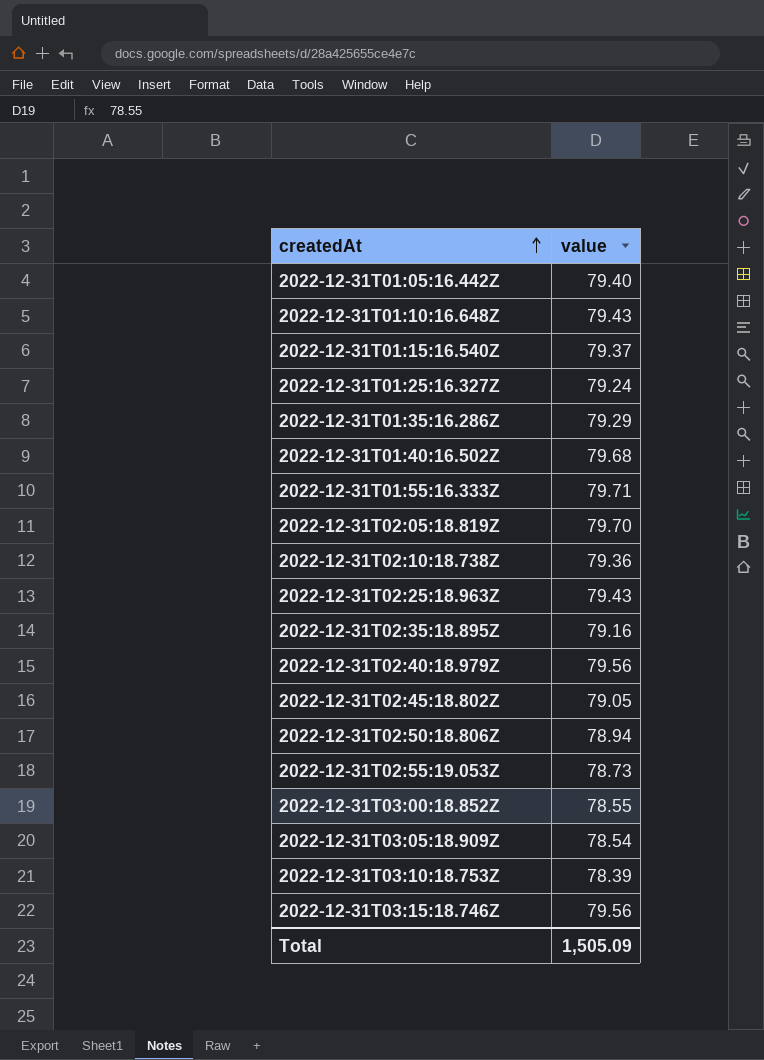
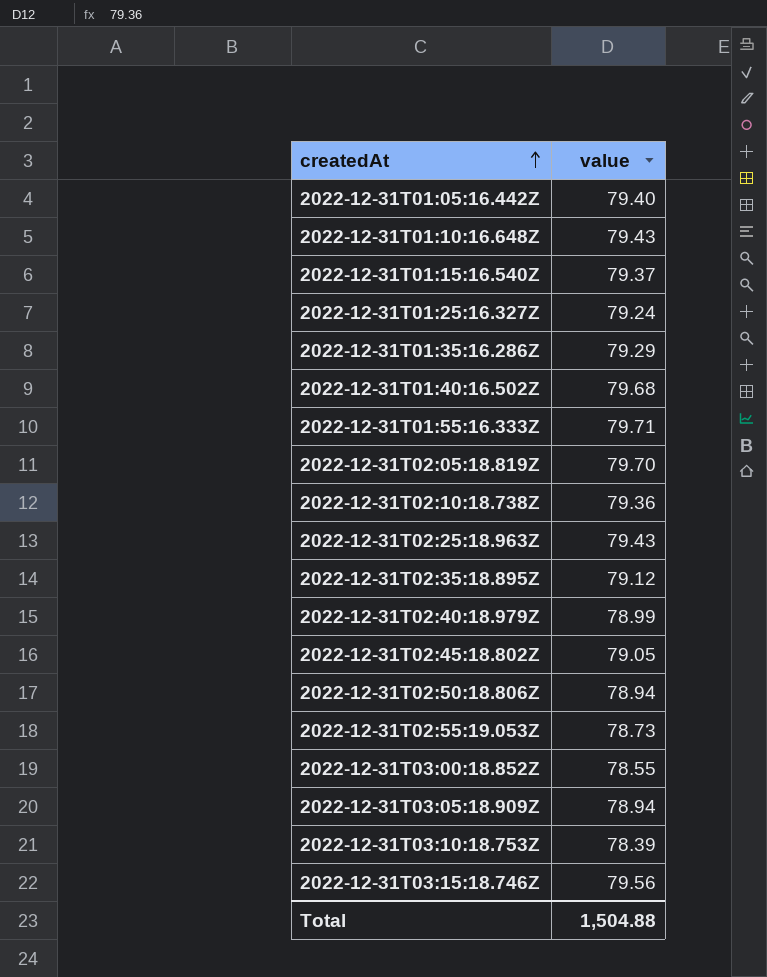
2022-12-31T02:35:18.895Z | value: 79.16 -> 79.12
2022-12-31T02:40:18.979Z | value: 79.56 -> 78.99
2022-12-31T03:05:18.909Z | value: 78.54 -> 78.94
Total | value: 1,505.09 -> 1,504.88

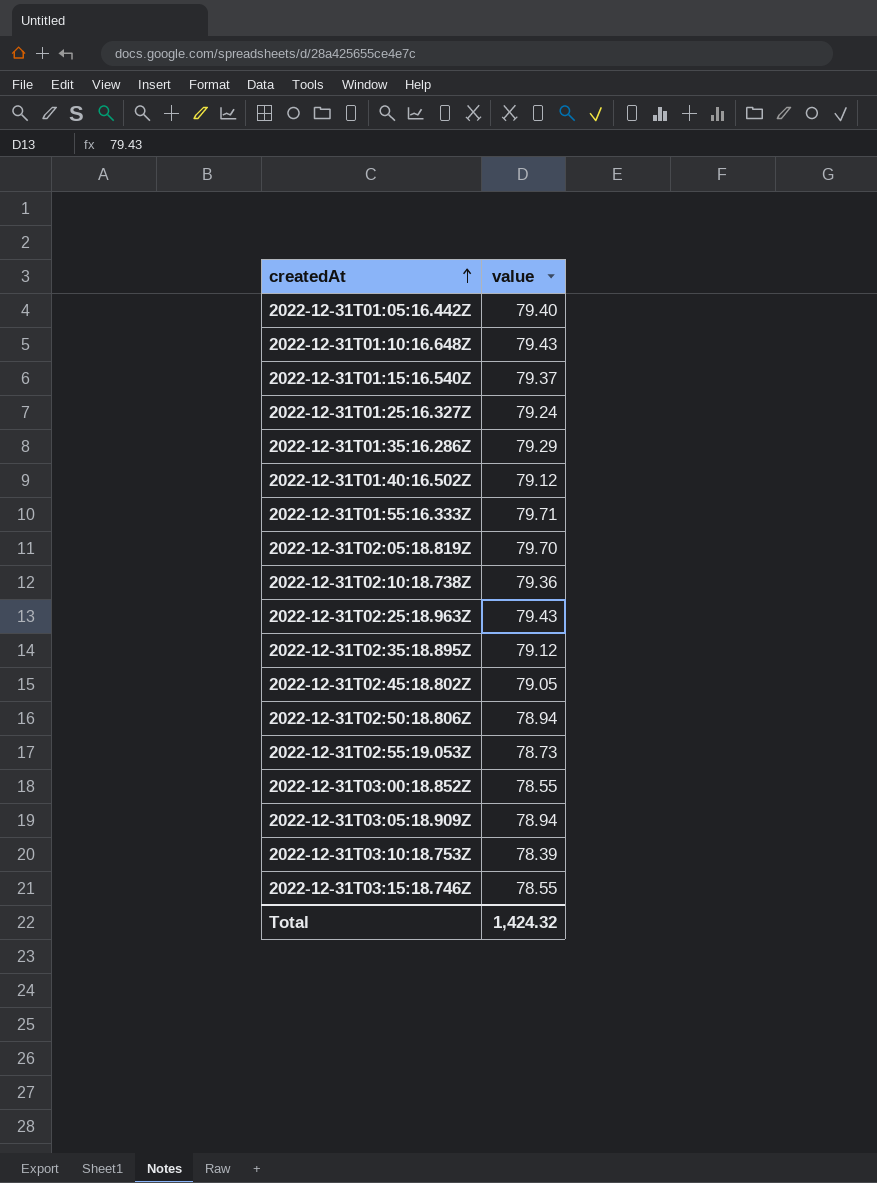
row 2022-12-31T02:40:18.979Z: 78.99 -> none
2022-12-31T01:40:16.502Z | value: 79.68 -> 79.12
2022-12-31T03:15:18.746Z | value: 79.56 -> 78.55
Total | value: 1,504.88 -> 1,424.32

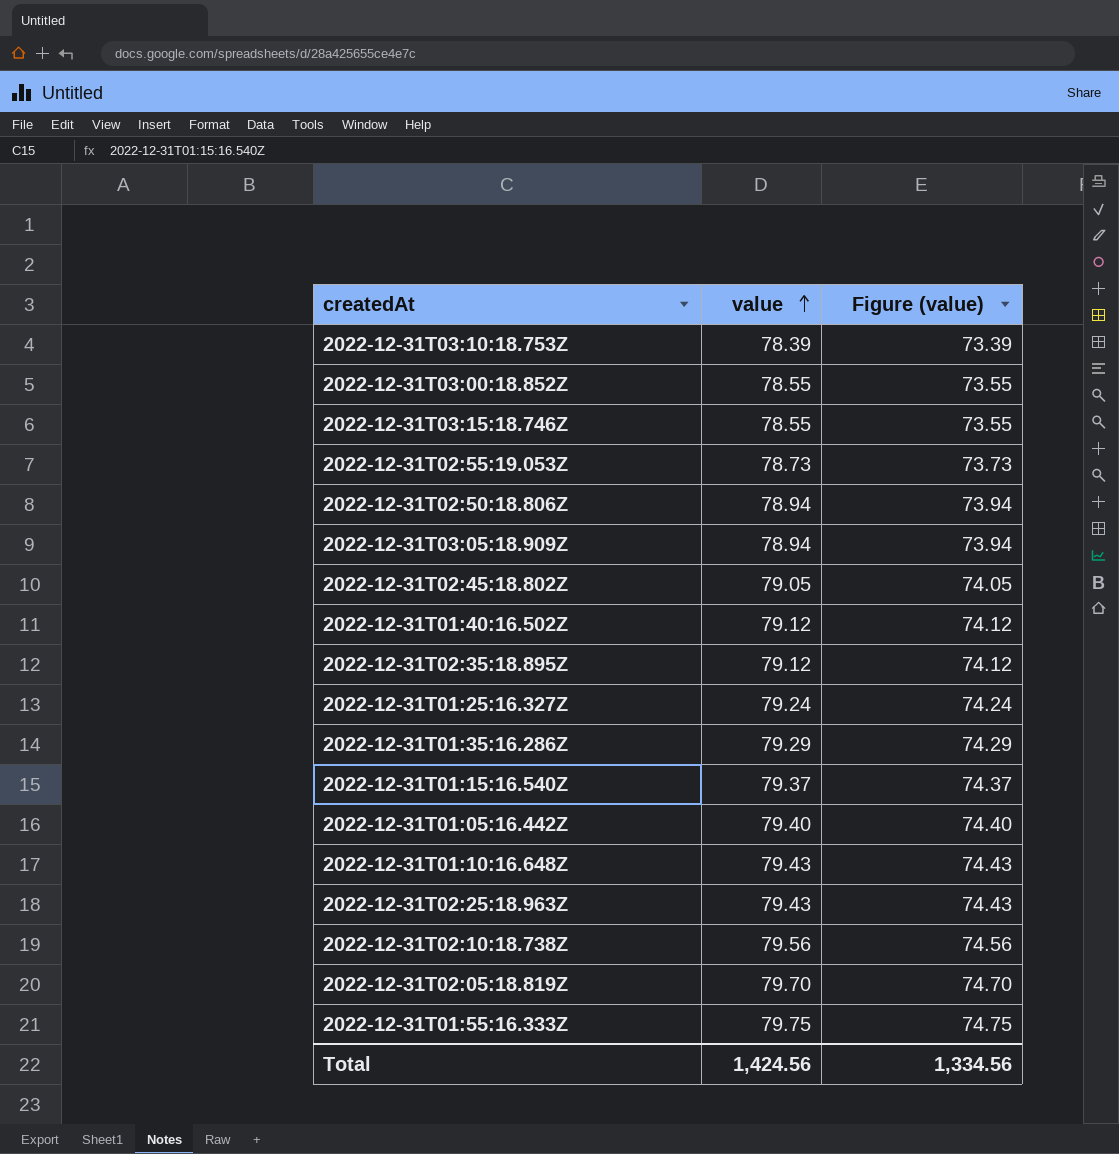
row order: createdAt ascending -> value ascending
column Figure (value) | formula: none -> [value] - 5
2022-12-31T02:10:18.738Z | value: 79.36 -> 79.56
2022-12-31T01:55:16.333Z | value: 79.71 -> 79.75
Total | value: 1,424.32 -> 1,424.56

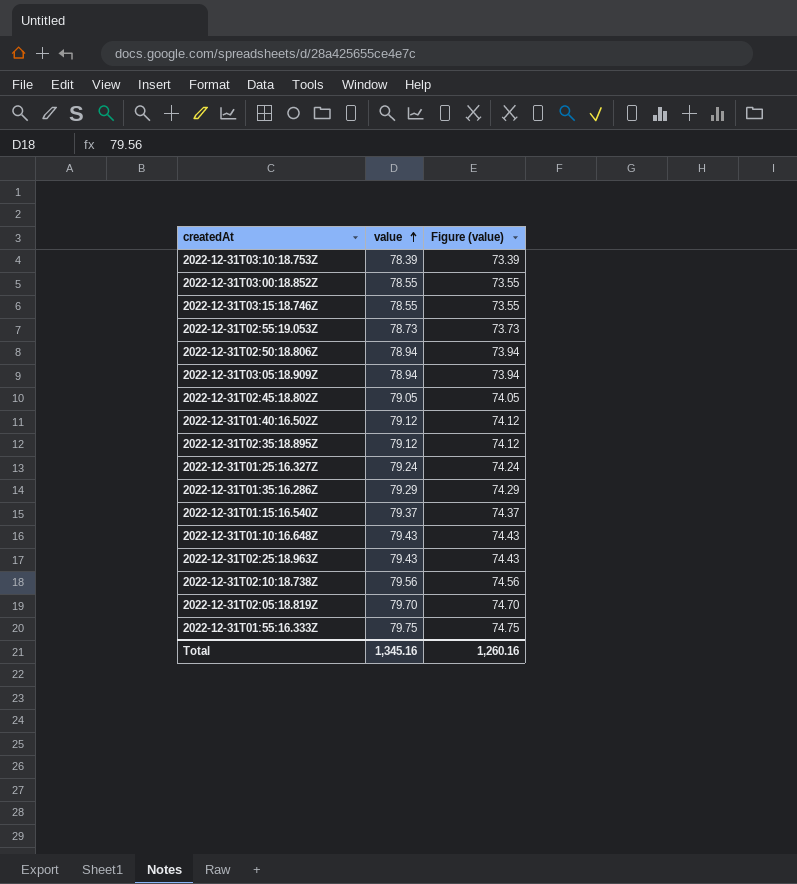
row 2022-12-31T01:05:16.442Z: 79.40 | 74.40 -> none
Total | value: 1,424.56 -> 1,345.16
Total | Figure (value): 1,334.56 -> 1,260.16

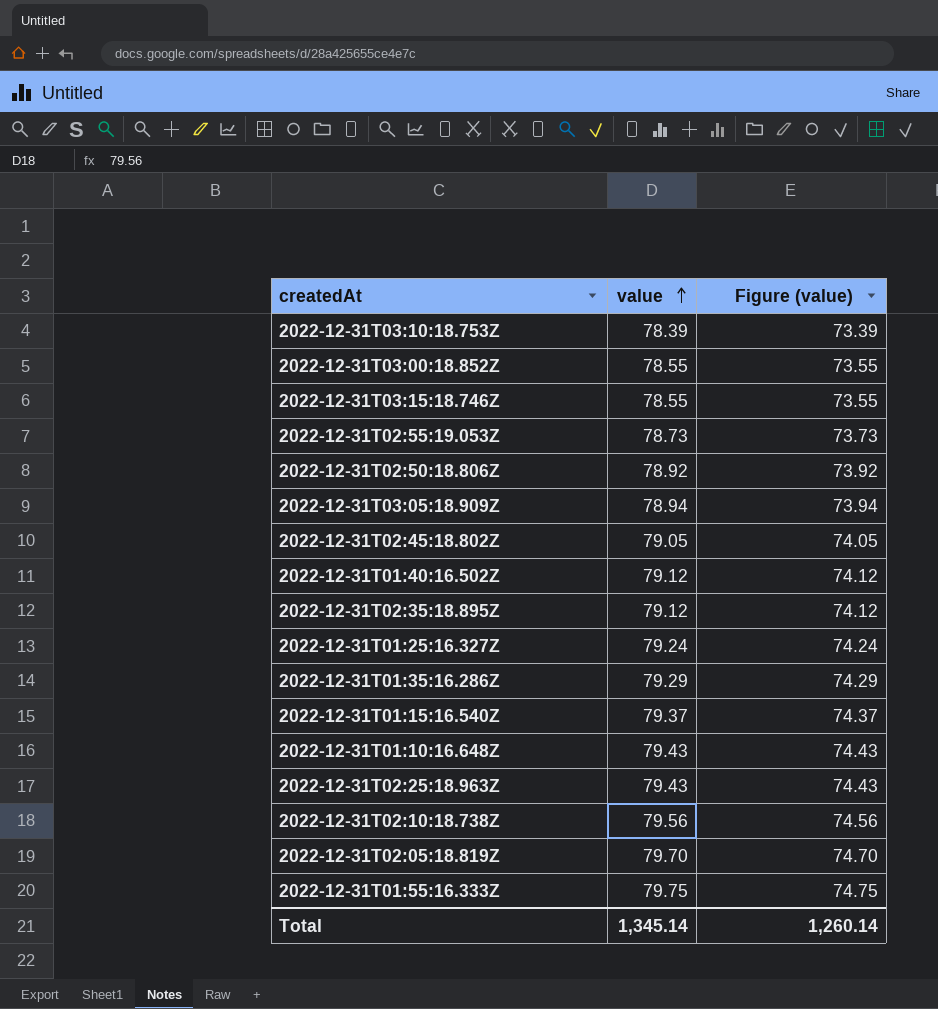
2022-12-31T02:50:18.806Z | value: 78.94 -> 78.92
2022-12-31T02:50:18.806Z | Figure (value): 73.94 -> 73.92
Total | value: 1,345.16 -> 1,345.14
Total | Figure (value): 1,260.16 -> 1,260.14

